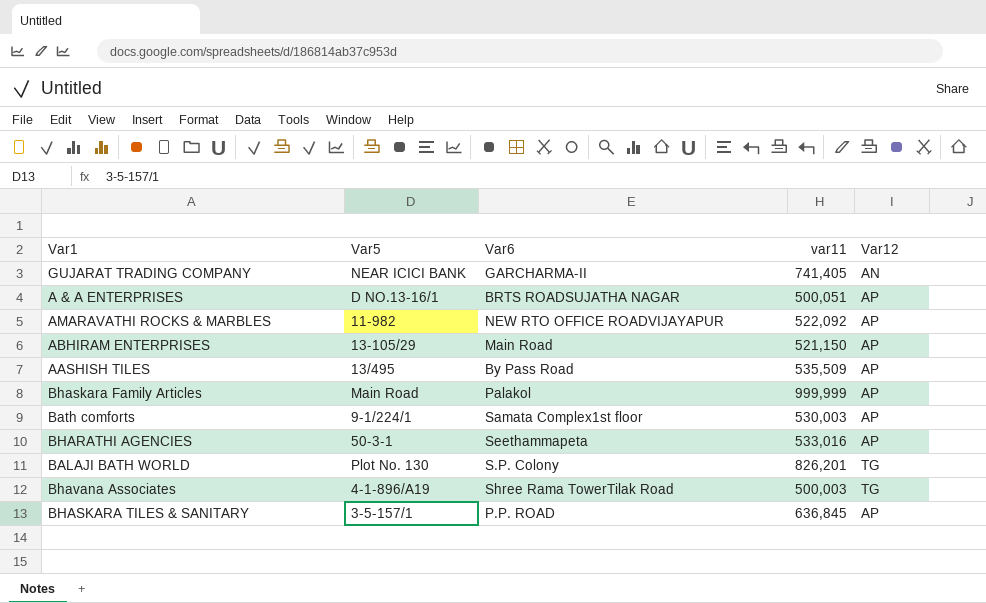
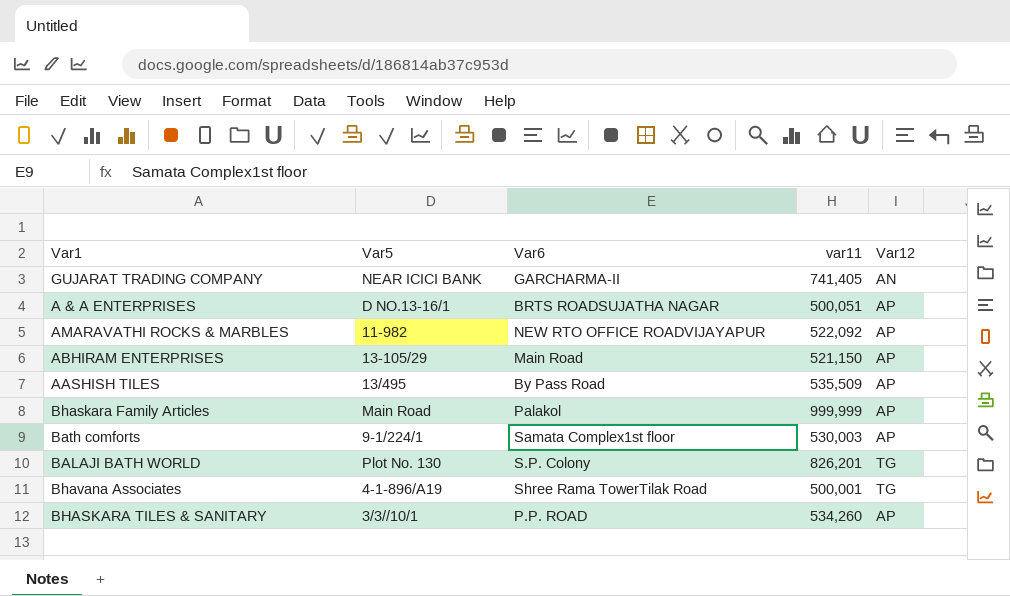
row BHARATHI AGENCIES: 50-3-1 | Seethammapeta | 533,016 | AP -> none
Bhavana Associates | var11: 500,003 -> 500,001
BHASKARA TILES & SANITARY | Var5: 3-5-157/1 -> 3/3//10/1
BHASKARA TILES & SANITARY | var11: 636,845 -> 534,260

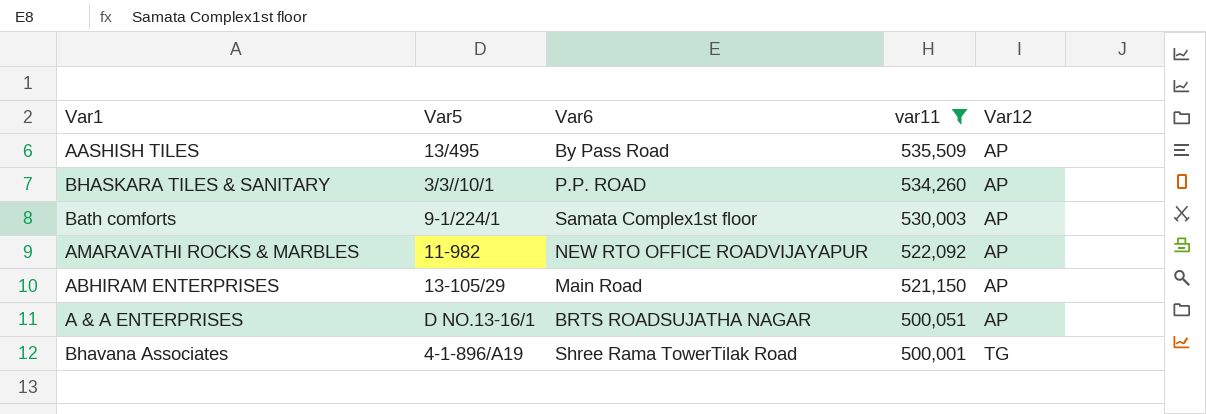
filter: none -> var11 <= 535,509
row order: none -> var11 descending

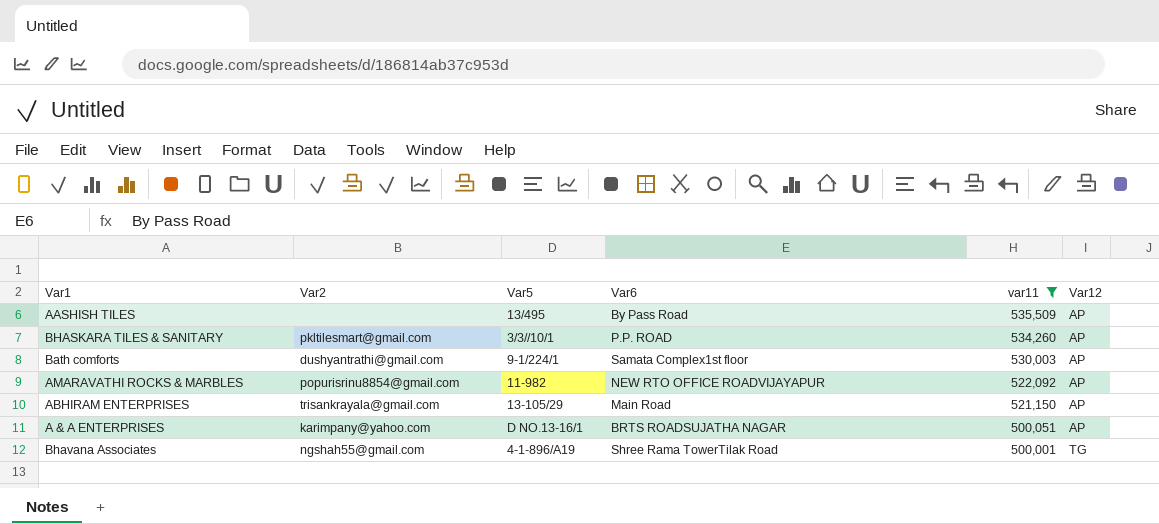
column Var2 | position: none -> 2

